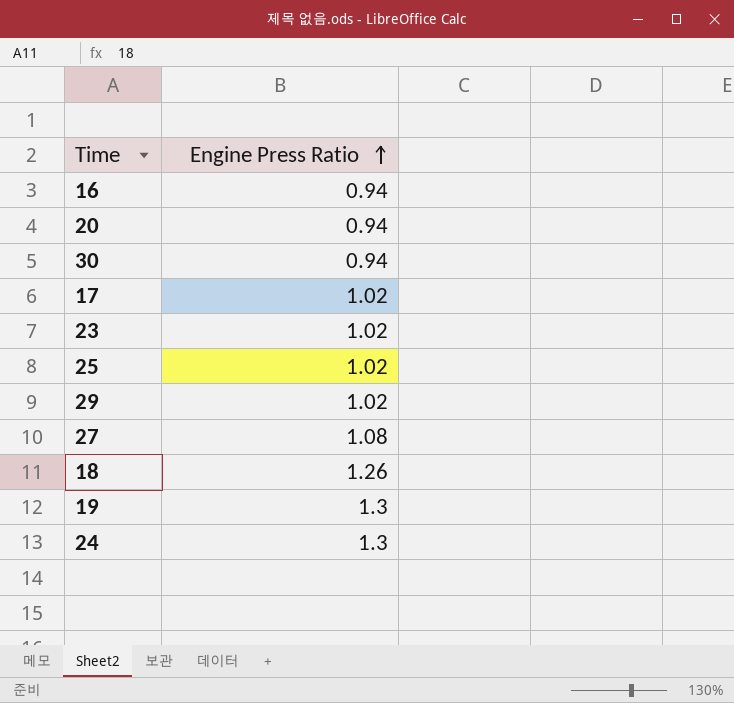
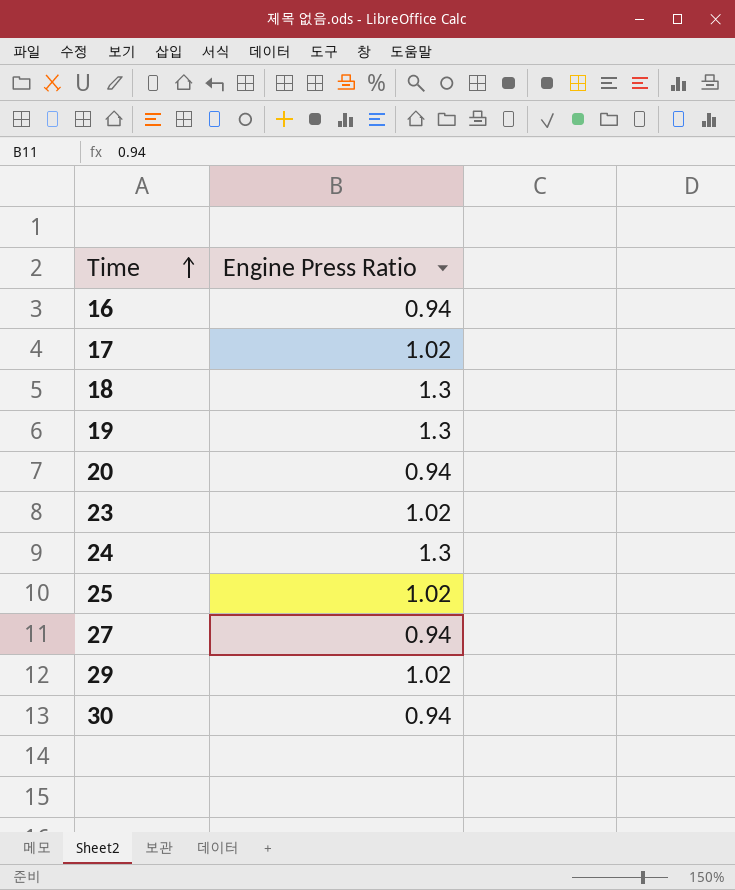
row order: Engine Press Ratio ascending -> Time ascending
18 | Engine Press Ratio: 1.26 -> 1.3
27 | Engine Press Ratio: 1.08 -> 0.94

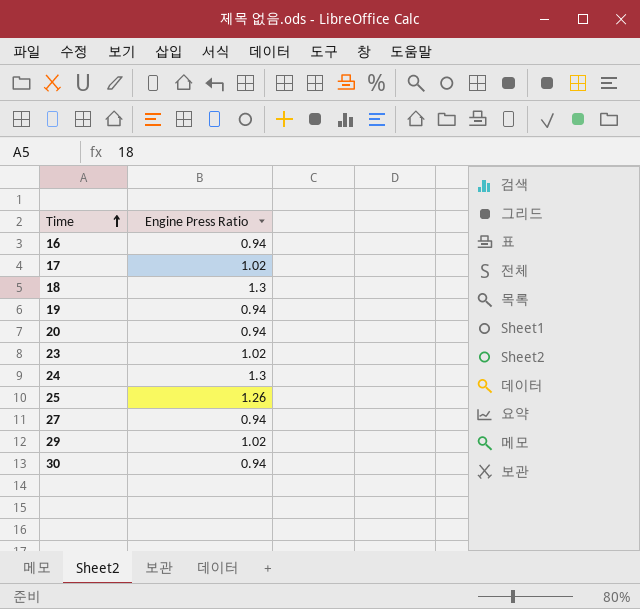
19 | Engine Press Ratio: 1.3 -> 0.94
25 | Engine Press Ratio: 1.02 -> 1.26

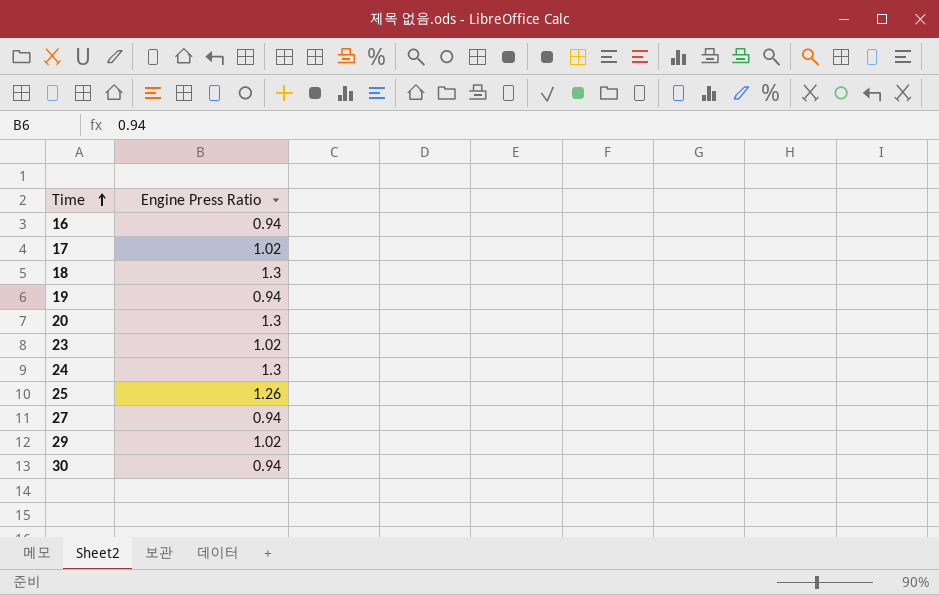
20 | Engine Press Ratio: 0.94 -> 1.3

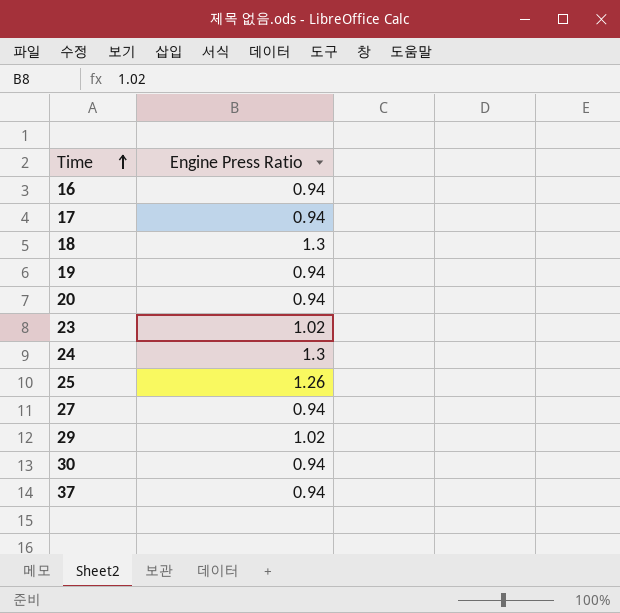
17 | Engine Press Ratio: 1.02 -> 0.94
20 | Engine Press Ratio: 1.3 -> 0.94
row 37: none -> 0.94

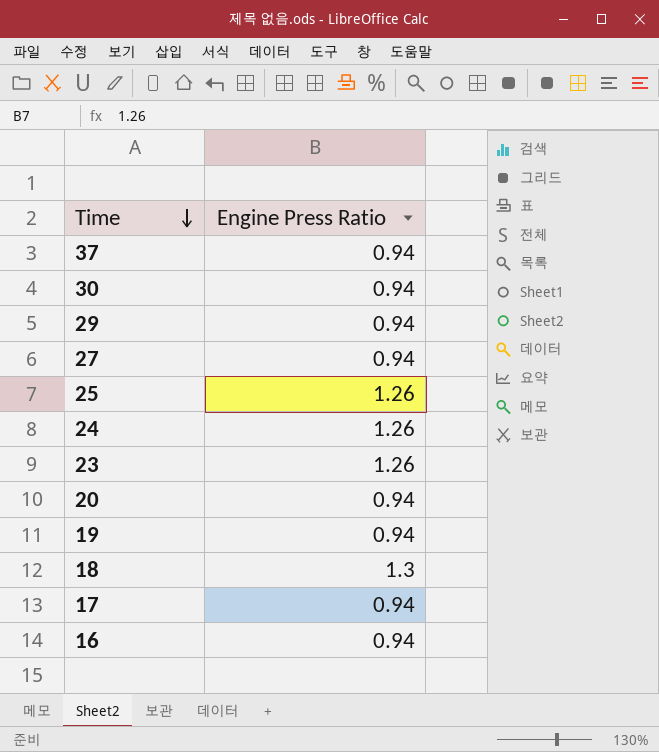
row order: Time ascending -> Time descending
29 | Engine Press Ratio: 1.02 -> 0.94
24 | Engine Press Ratio: 1.3 -> 1.26
23 | Engine Press Ratio: 1.02 -> 1.26

